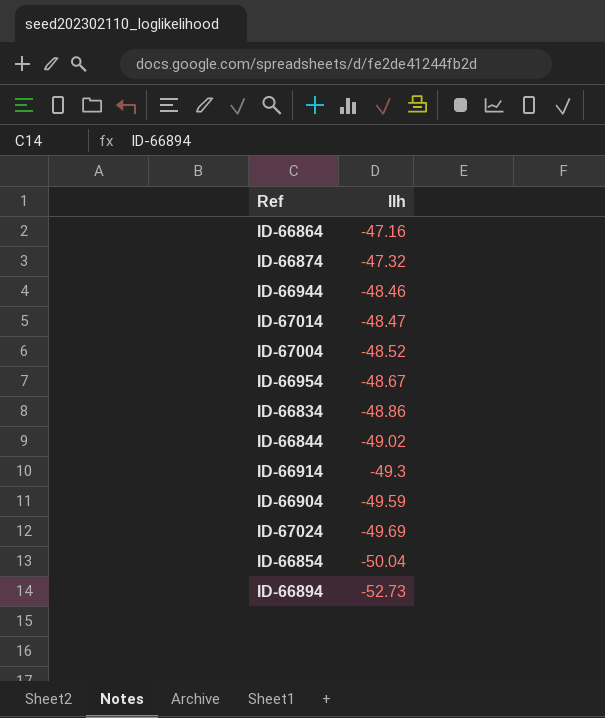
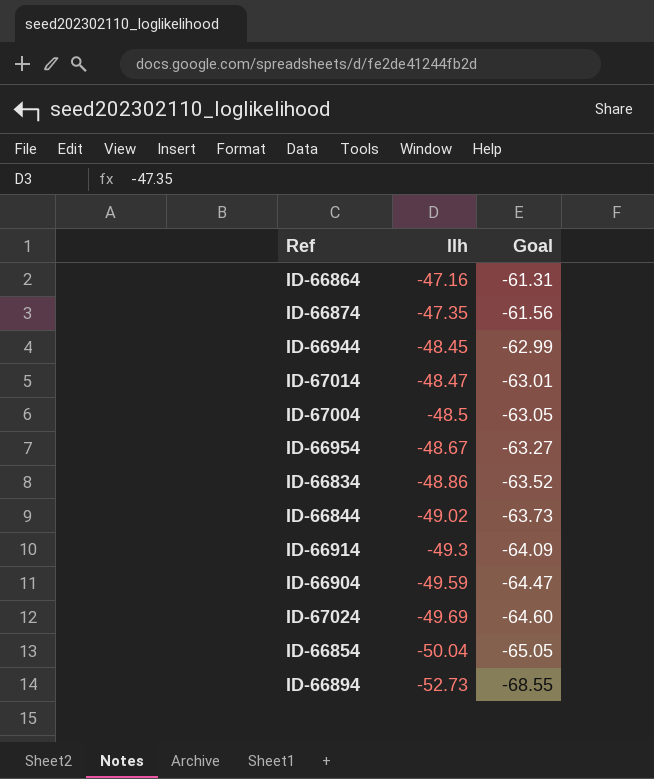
column Goal | formula: none -> [llh] * 1.3
ID-66874 | llh: -47.32 -> -47.35
ID-66944 | llh: -48.46 -> -48.45
ID-67004 | llh: -48.52 -> -48.5

